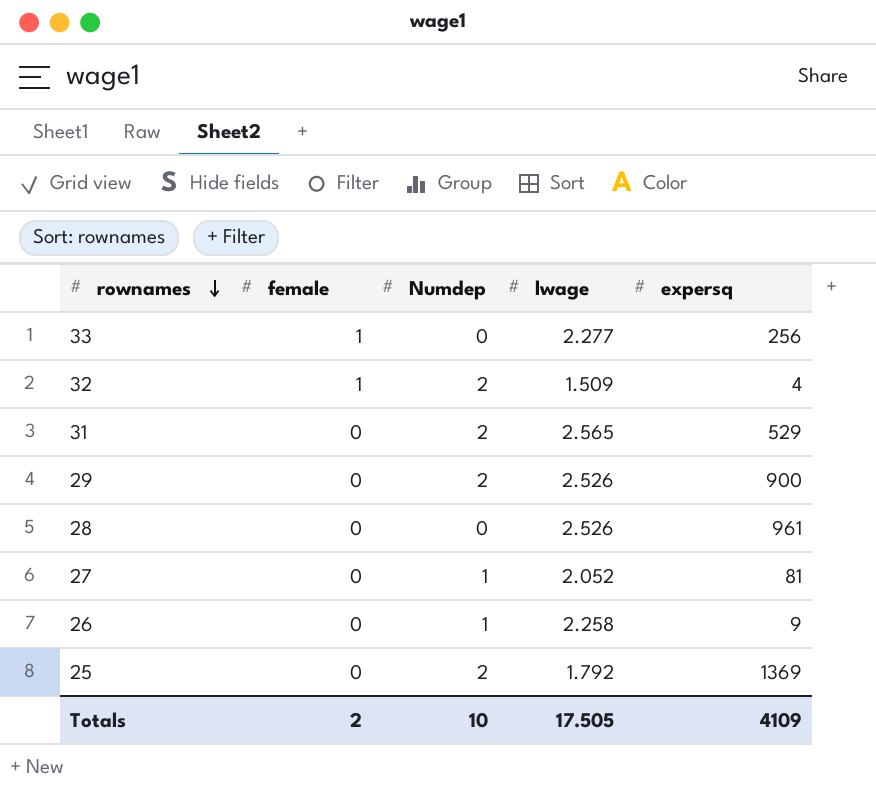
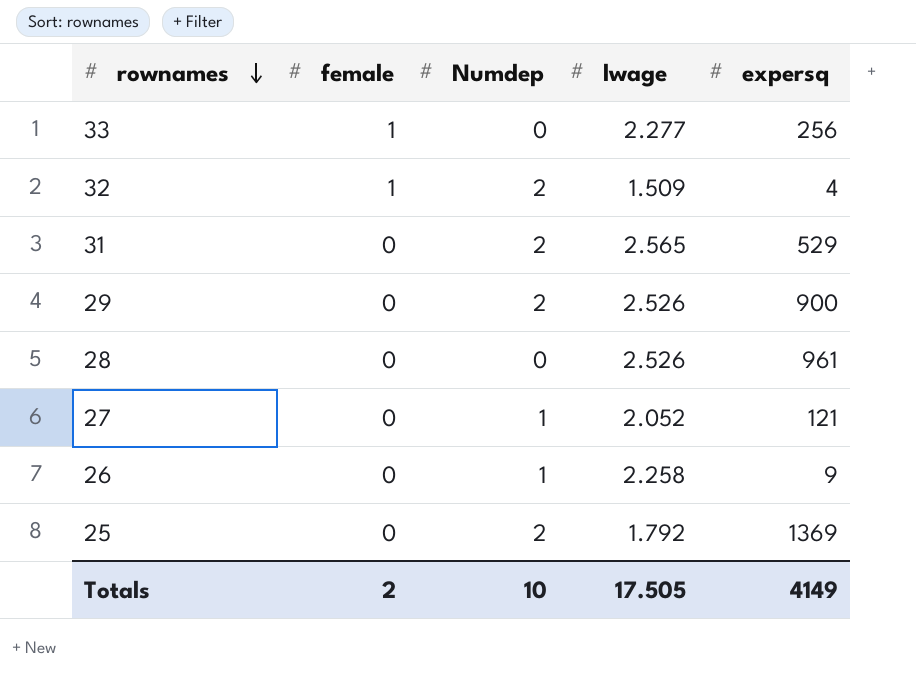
27 | expersq: 81 -> 121
Totals | expersq: 4109 -> 4149

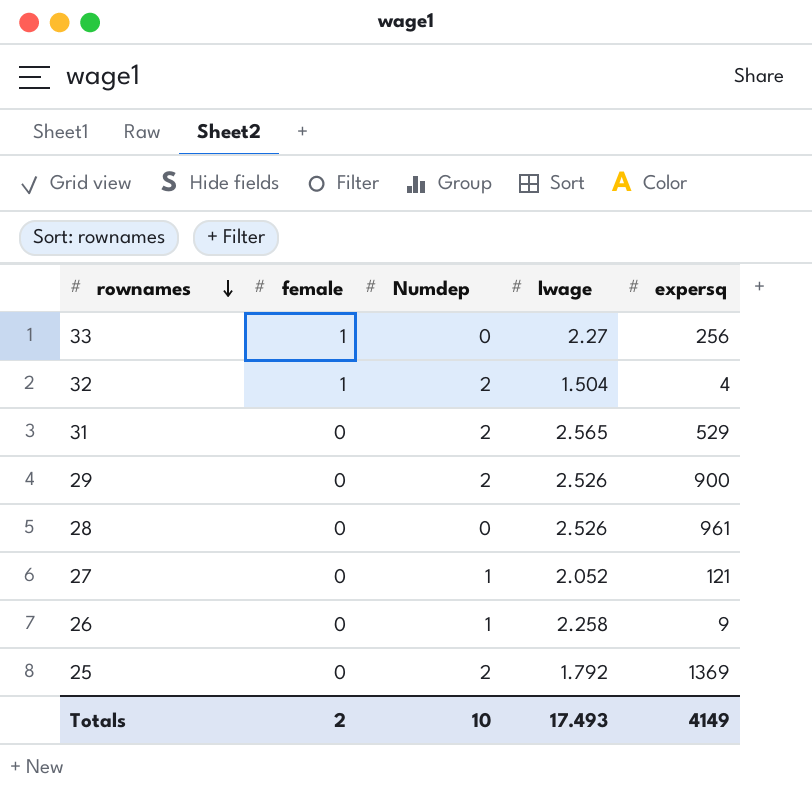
33 | lwage: 2.277 -> 2.27
32 | lwage: 1.509 -> 1.504
Totals | lwage: 17.505 -> 17.493

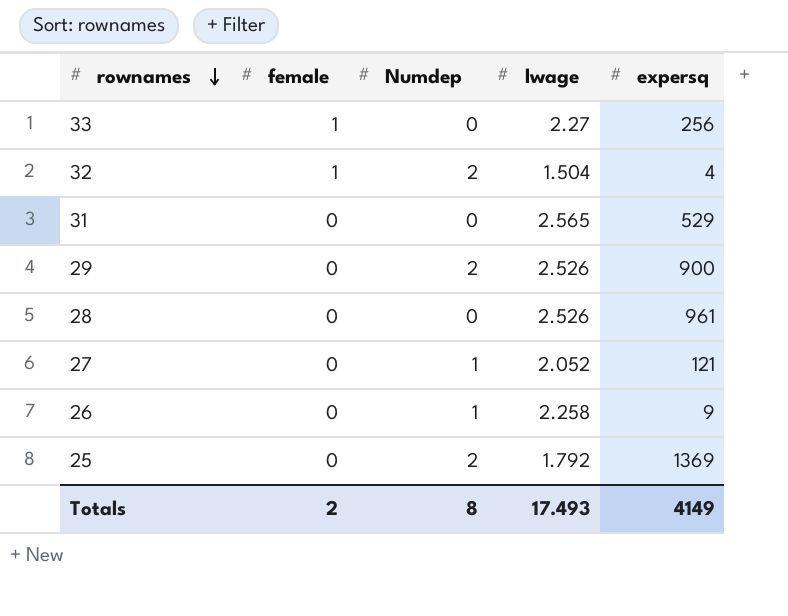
31 | Numdep: 2 -> 0
Totals | Numdep: 10 -> 8

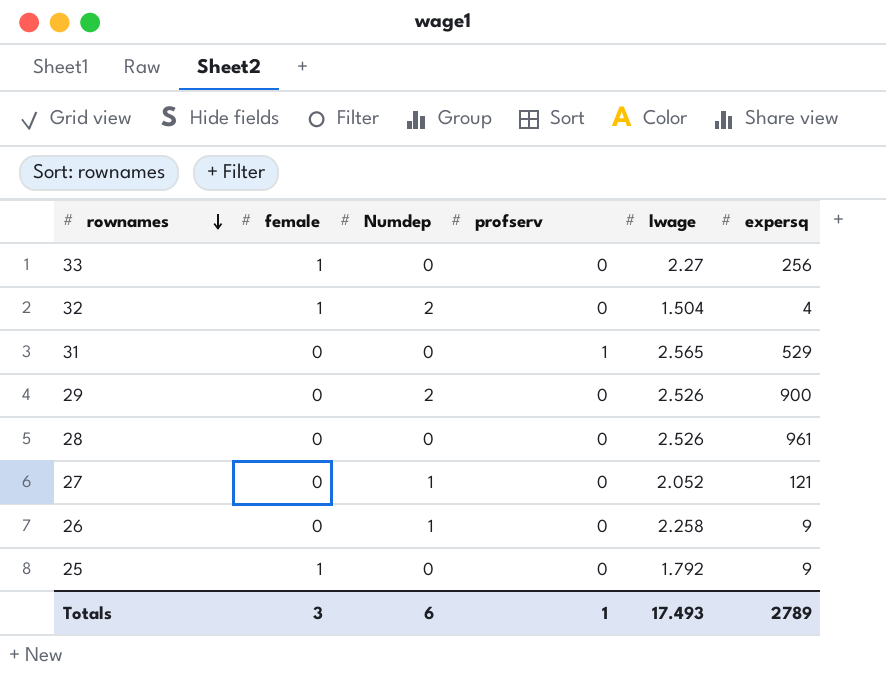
column profserv | position: none -> 4
25 | female: 0 -> 1
25 | Numdep: 2 -> 0
25 | expersq: 1369 -> 9
Totals | female: 2 -> 3
Totals | Numdep: 8 -> 6
Totals | expersq: 4149 -> 2789

